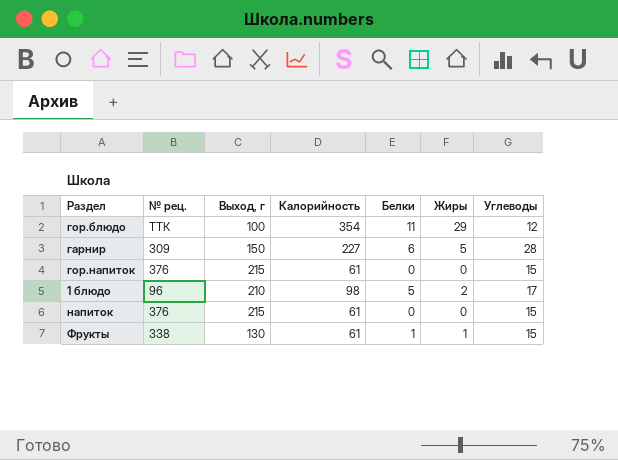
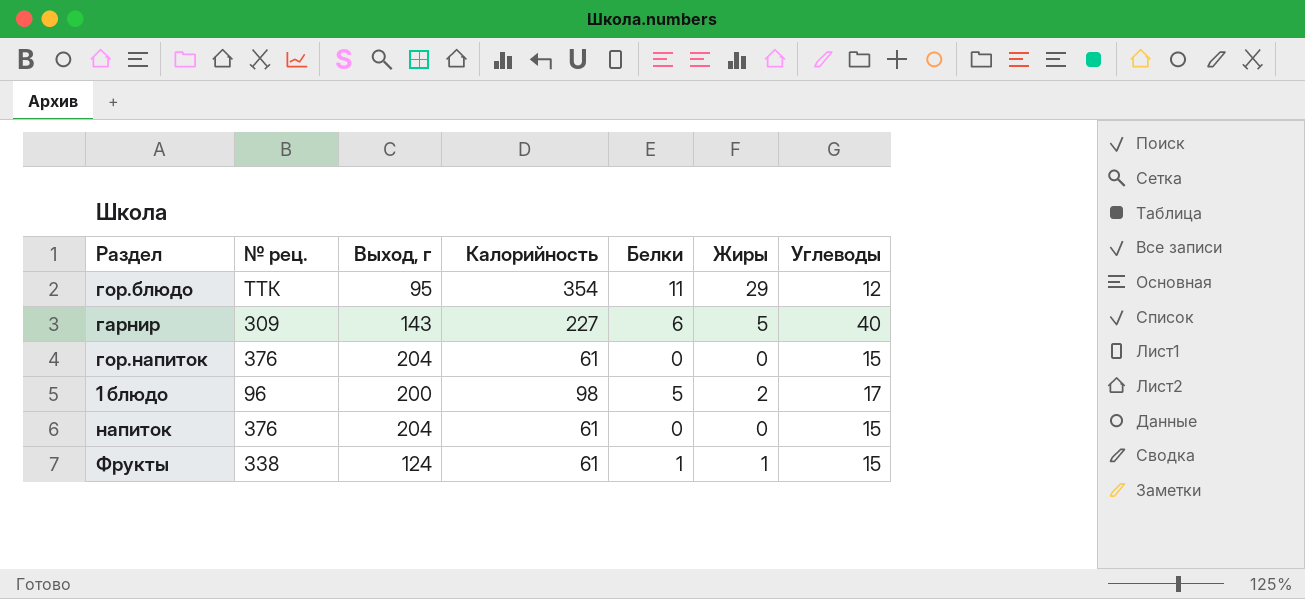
гор.блюдо | Выход, г: 100 -> 95
гарнир | Выход, г: 150 -> 143
гарнир | Углеводы: 28 -> 40
гор.напиток | Выход, г: 215 -> 204
1 блюдо | Выход, г: 210 -> 200
напиток | Выход, г: 215 -> 204
Фрукты | Выход, г: 130 -> 124

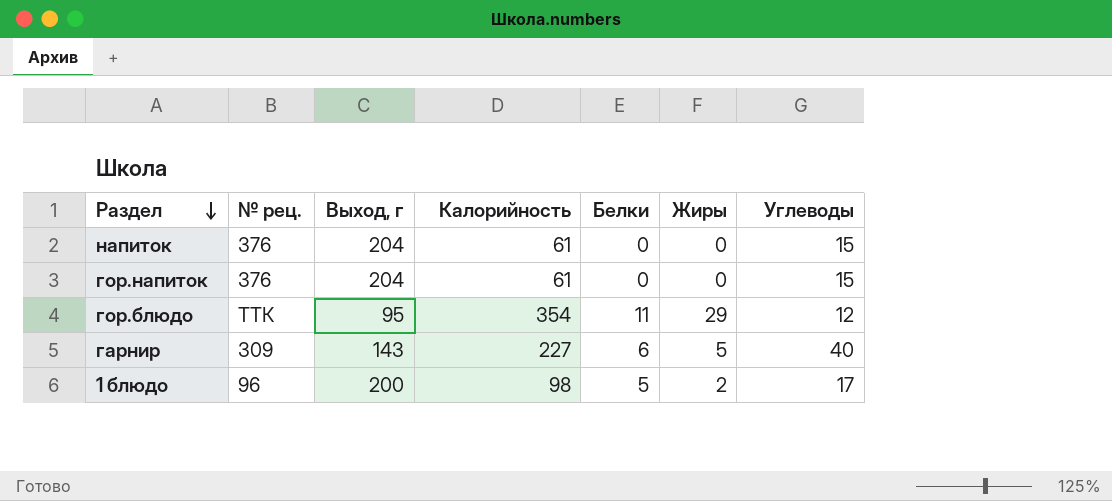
row order: none -> Раздел descending
row Фрукты: 338 | 124 | 61 | 1 | 1 | 15 -> none

